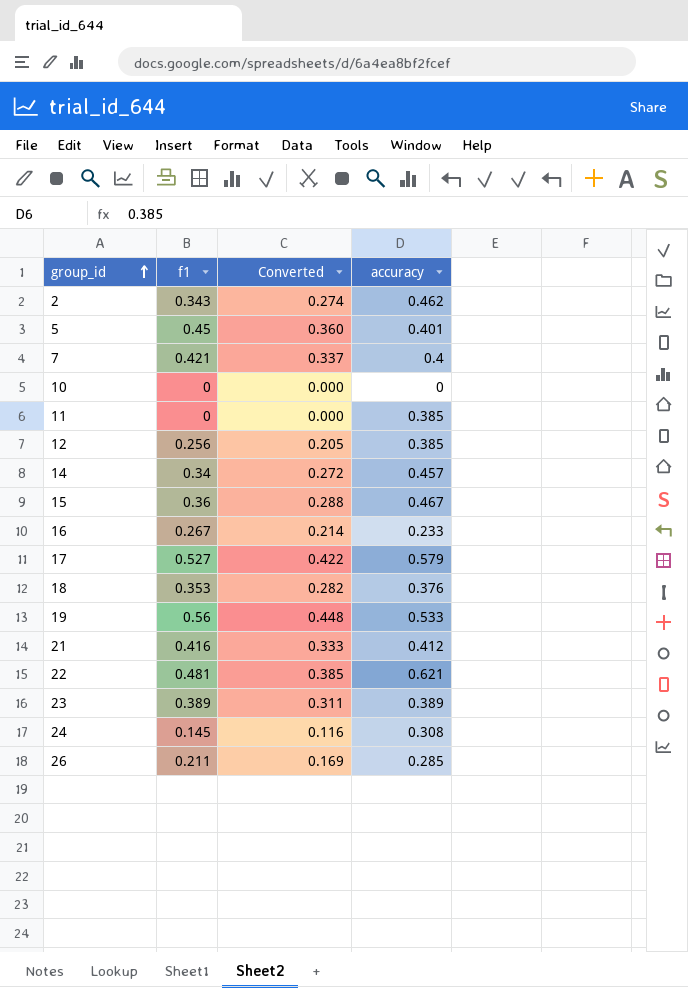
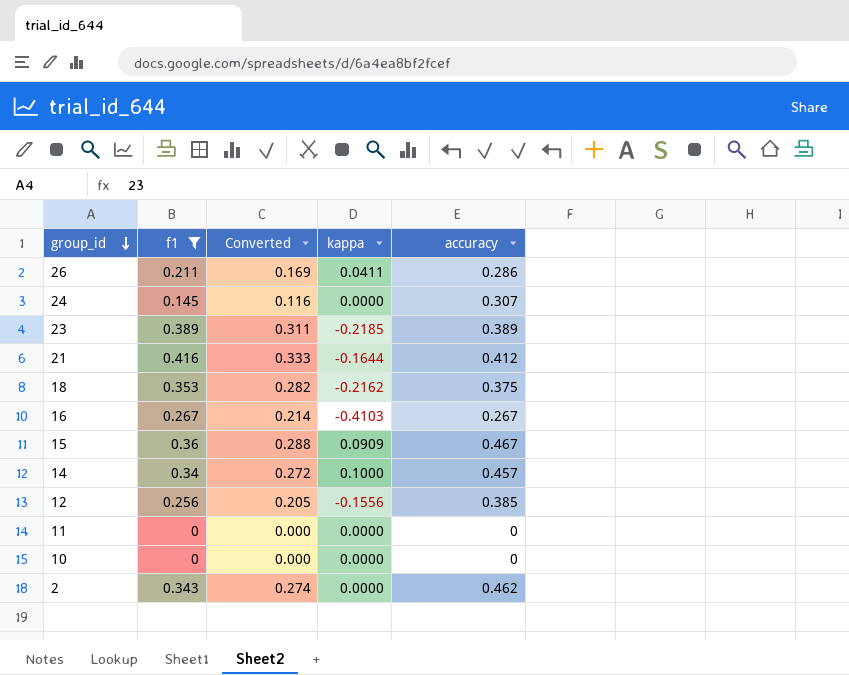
filter: none -> f1 <= 0.416
row order: group_id ascending -> group_id descending
column kappa | position: none -> 4
26 | accuracy: 0.285 -> 0.286
24 | accuracy: 0.308 -> 0.307
18 | accuracy: 0.376 -> 0.375
16 | accuracy: 0.233 -> 0.267
11 | accuracy: 0.385 -> 0

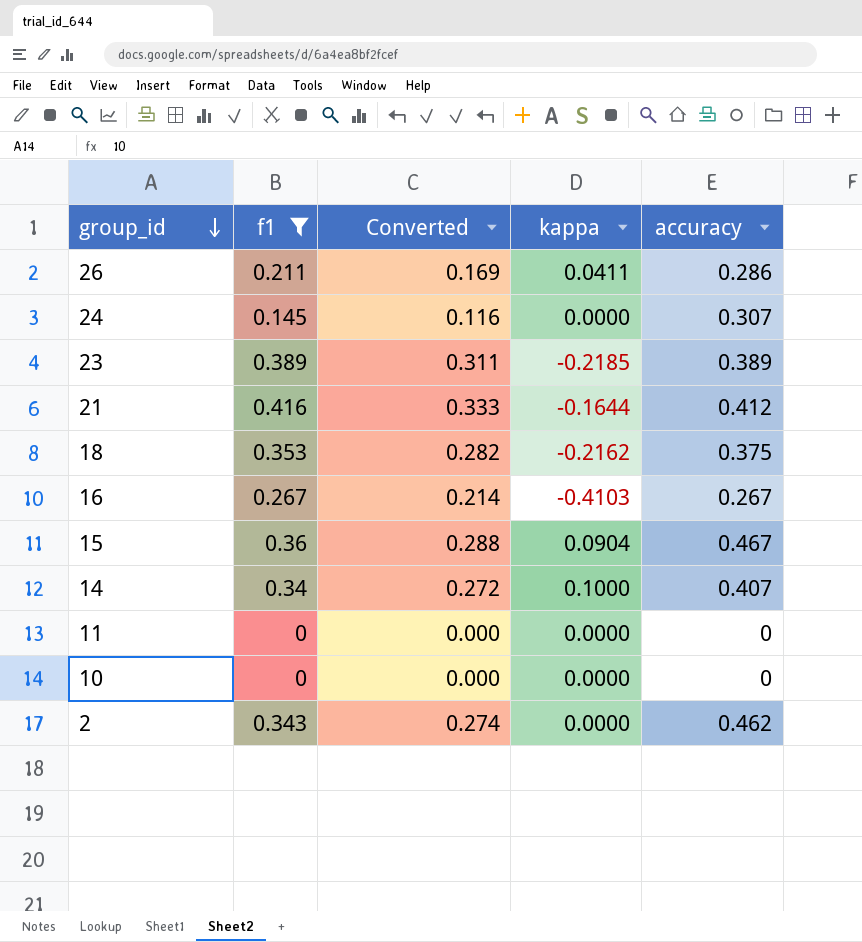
row 12: 0.256 | 0.205 | -0.1556 | 0.385 -> none
15 | kappa: 0.0909 -> 0.0904
14 | accuracy: 0.457 -> 0.407

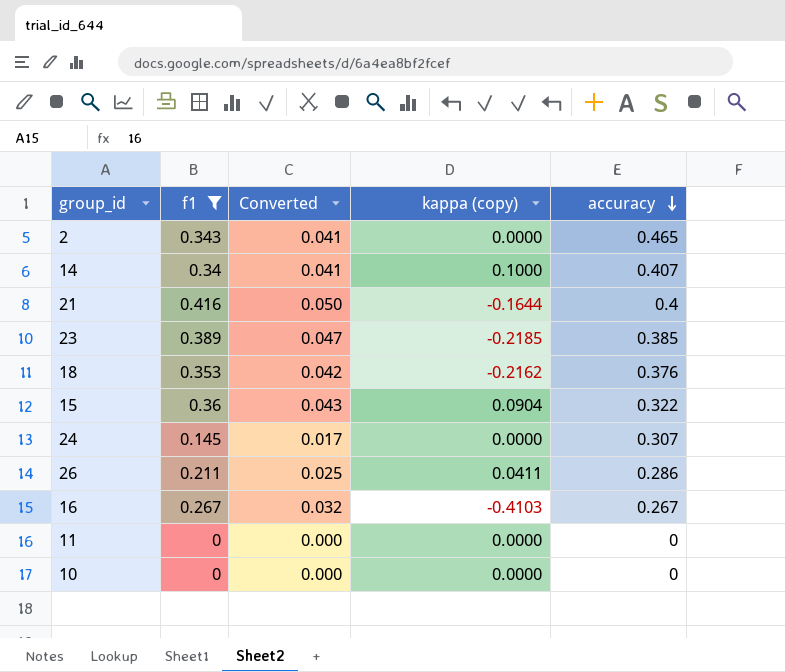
row order: group_id descending -> accuracy descending
column Converted | formula: [f1] * 0.8 -> [f1] * 0.12
column name: kappa -> kappa (copy)
2 | accuracy: 0.462 -> 0.465
21 | accuracy: 0.412 -> 0.4
23 | accuracy: 0.389 -> 0.385
18 | accuracy: 0.375 -> 0.376
15 | accuracy: 0.467 -> 0.322

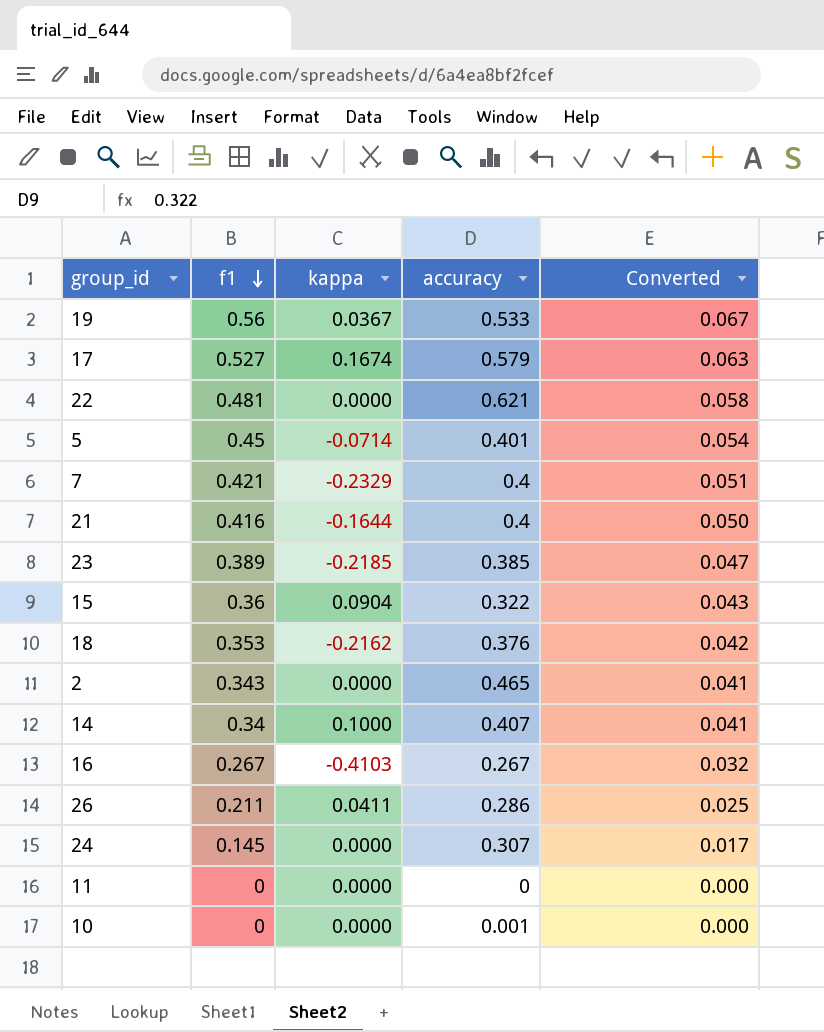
filter: f1 <= 0.416 -> none
row order: accuracy descending -> f1 descending
column name: kappa (copy) -> kappa
column Converted | position: 3 -> 5
10 | accuracy: 0 -> 0.001

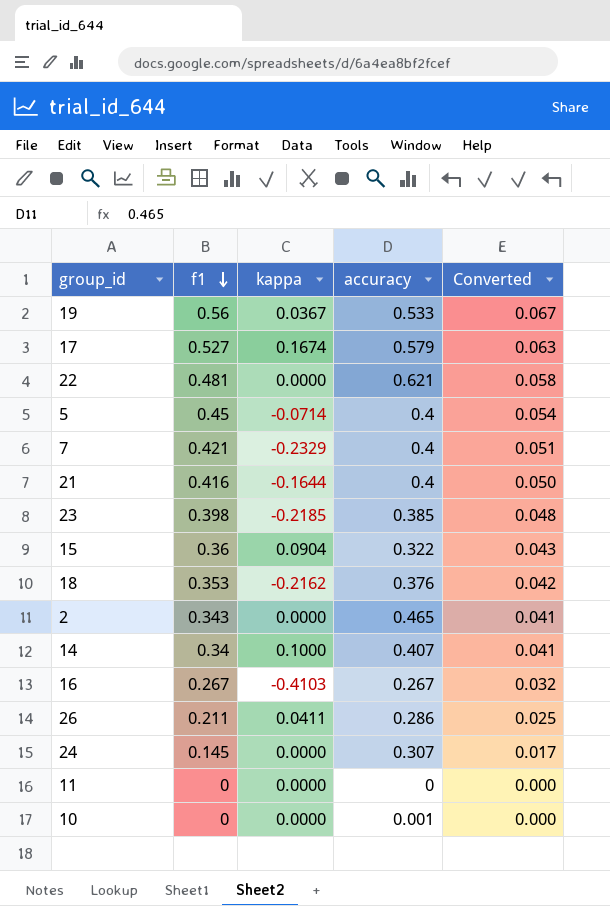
5 | accuracy: 0.401 -> 0.4
23 | f1: 0.389 -> 0.398
23 | Converted: 0.047 -> 0.048

